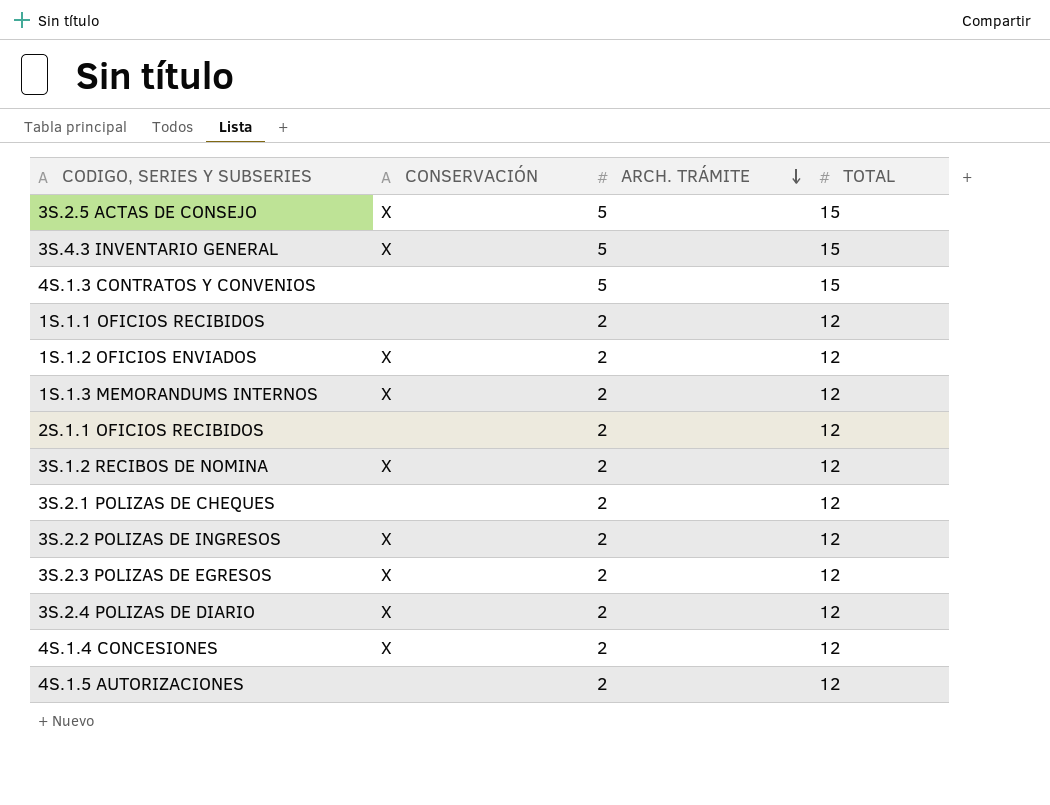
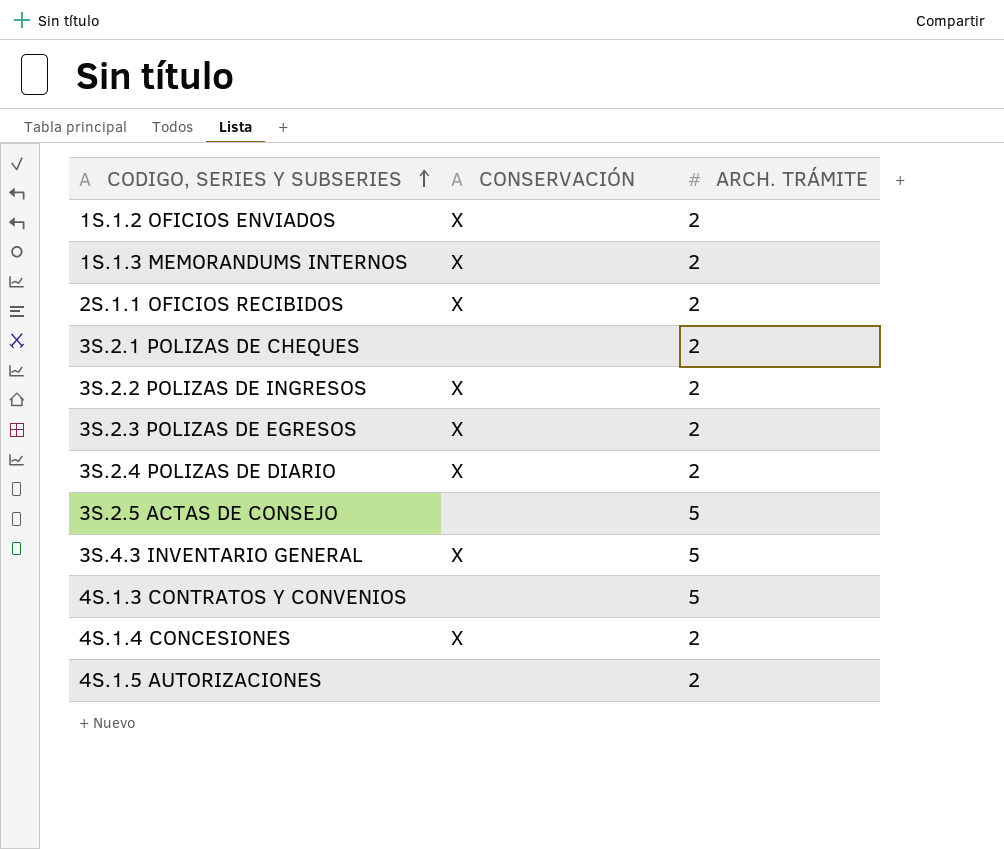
row order: ARCH. TRÁMITE descending -> CODIGO, SERIES Y SUBSERIES ascending
column TOTAL | position: 4 -> none
row 1S.1.1 OFICIOS RECIBIDOS: none | 2 | 12 -> none
row 3S.1.2 RECIBOS DE NOMINA: X | 2 | 12 -> none
2S.1.1 OFICIOS RECIBIDOS | CONSERVACIÓN: none -> X
3S.2.5 ACTAS DE CONSEJO | CONSERVACIÓN: X -> none

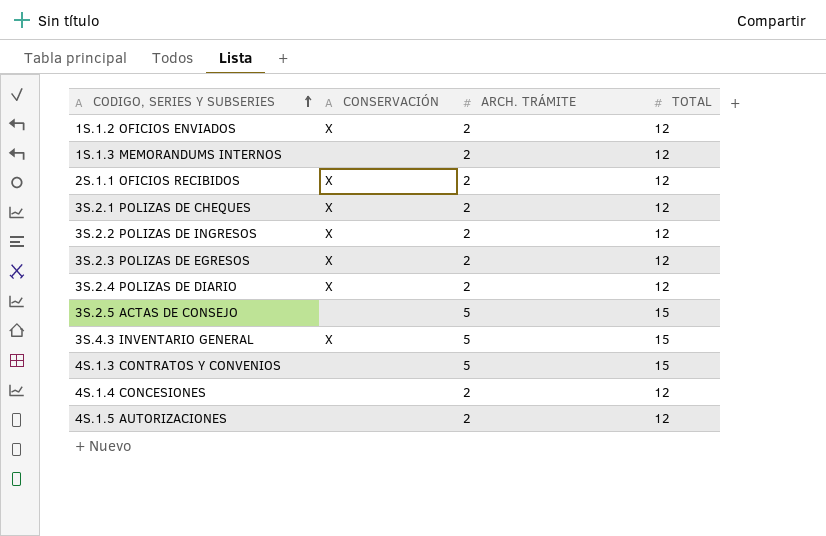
column TOTAL | position: none -> 4
1S.1.3 MEMORANDUMS INTERNOS | CONSERVACIÓN: X -> none
3S.2.1 POLIZAS DE CHEQUES | CONSERVACIÓN: none -> X
4S.1.4 CONCESIONES | CONSERVACIÓN: X -> none

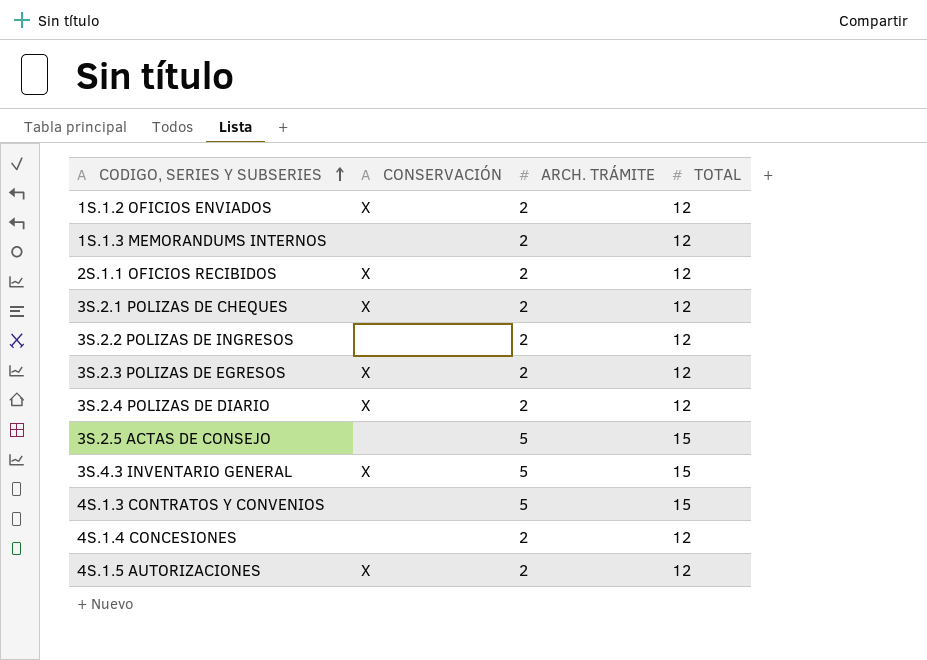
3S.2.2 POLIZAS DE INGRESOS | CONSERVACIÓN: X -> none
4S.1.5 AUTORIZACIONES | CONSERVACIÓN: none -> X

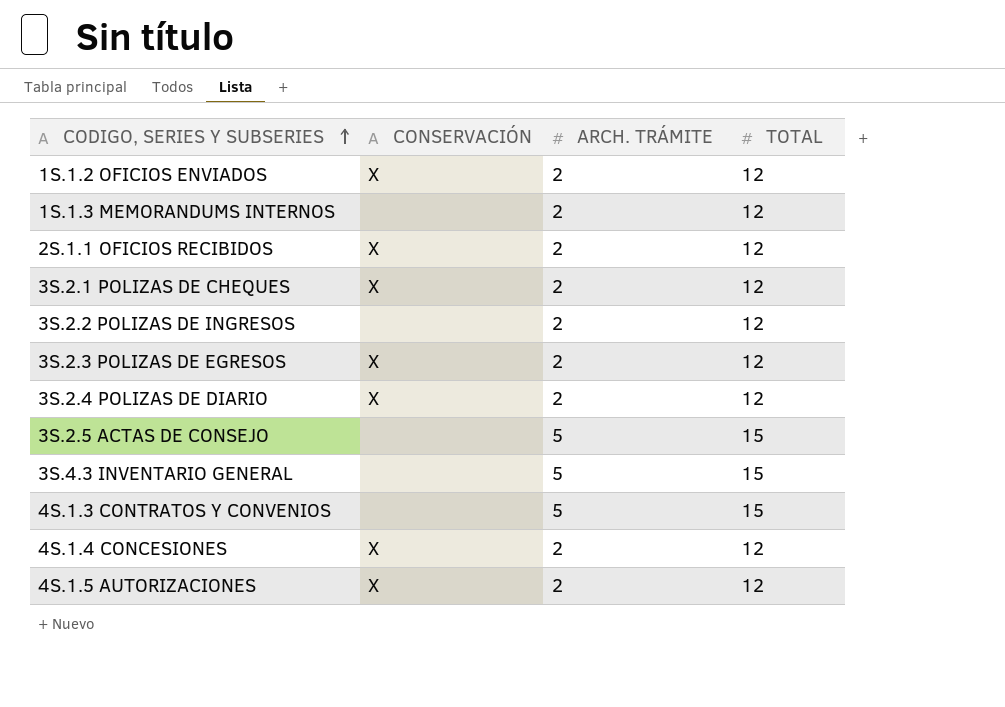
3S.4.3 INVENTARIO GENERAL | CONSERVACIÓN: X -> none
4S.1.4 CONCESIONES | CONSERVACIÓN: none -> X

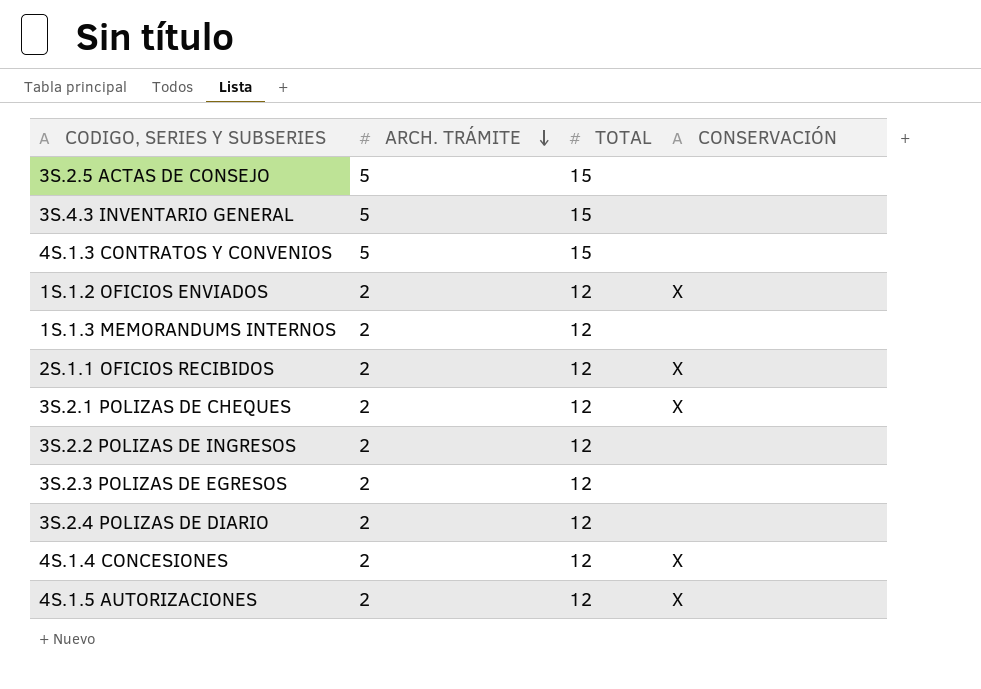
row order: CODIGO, SERIES Y SUBSERIES ascending -> ARCH. TRÁMITE descending
column CONSERVACIÓN | position: 2 -> 4
3S.2.3 POLIZAS DE EGRESOS | CONSERVACIÓN: X -> none
3S.2.4 POLIZAS DE DIARIO | CONSERVACIÓN: X -> none

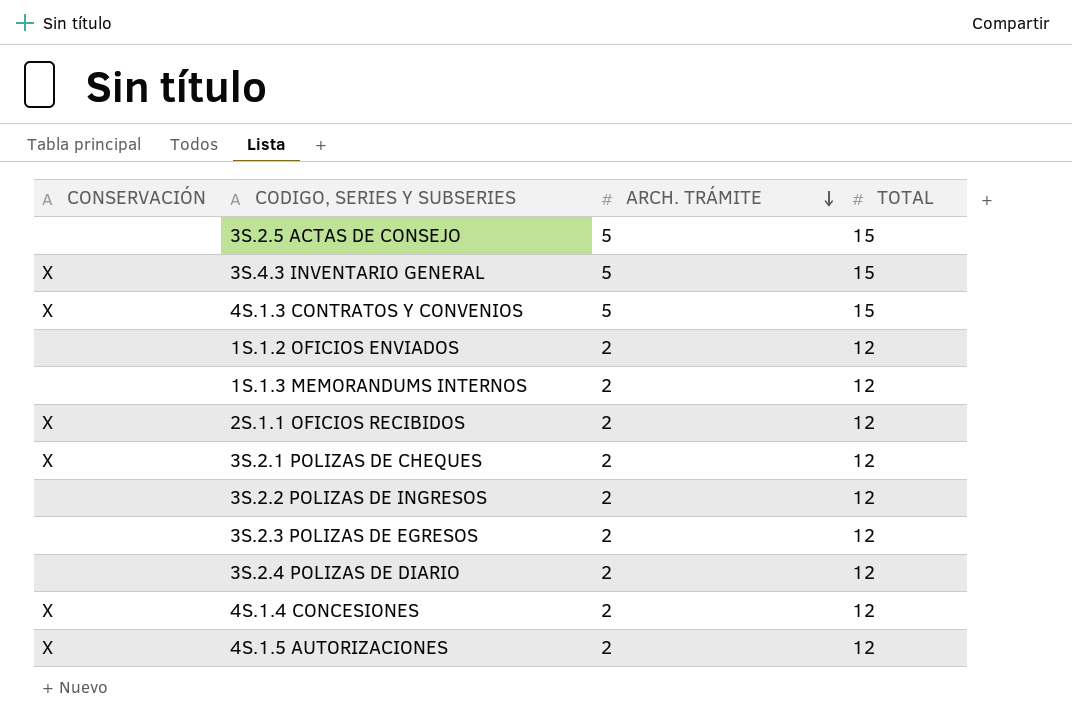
column CONSERVACIÓN | position: 4 -> 1
3S.4.3 INVENTARIO GENERAL | CONSERVACIÓN: none -> X
4S.1.3 CONTRATOS Y CONVENIOS | CONSERVACIÓN: none -> X
1S.1.2 OFICIOS ENVIADOS | CONSERVACIÓN: X -> none

